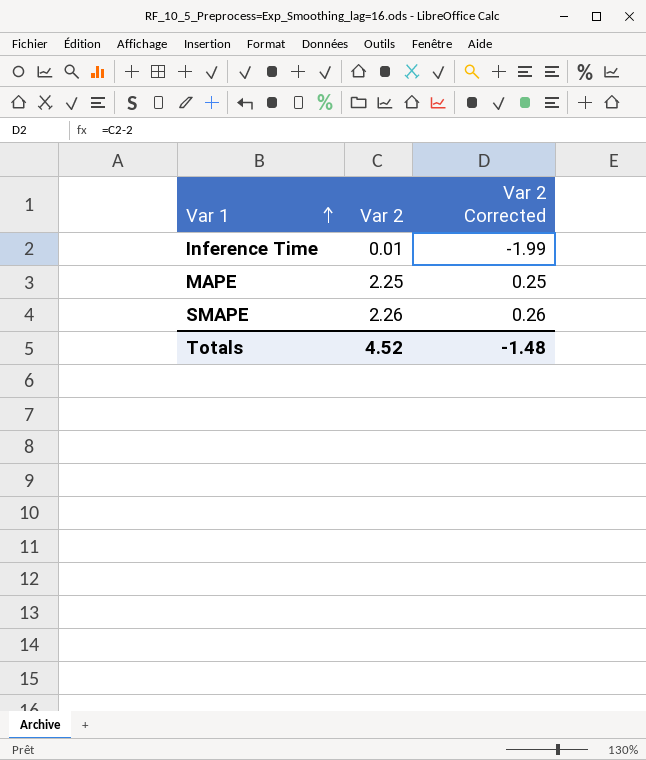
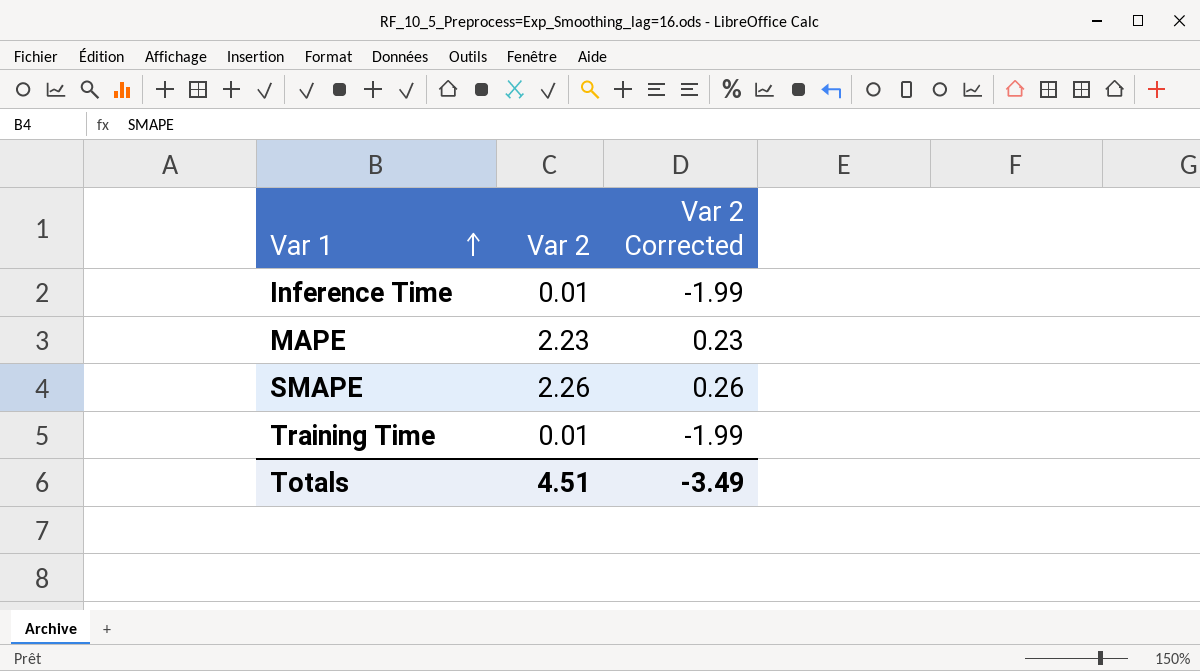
MAPE | Var 2: 2.25 -> 2.23
MAPE | Var 2 Corrected: 0.25 -> 0.23
row Training Time: none -> 0.01 | -1.99
Totals | Var 2: 4.52 -> 4.51
Totals | Var 2 Corrected: -1.48 -> -3.49

